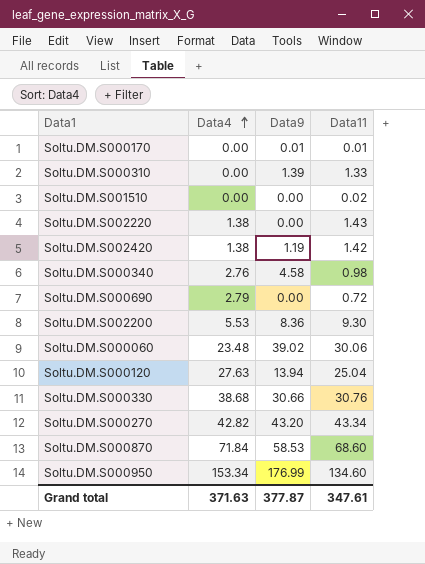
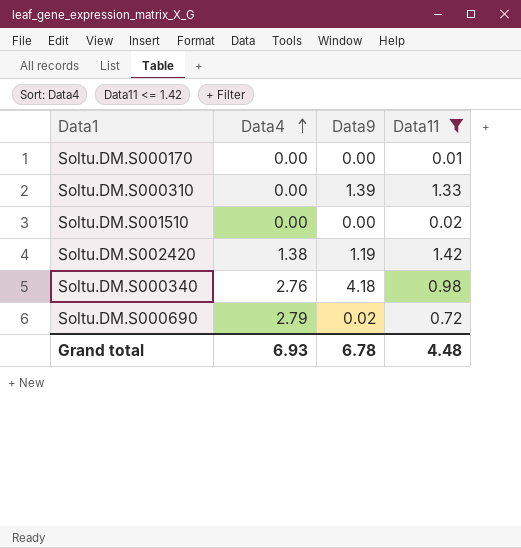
filter: none -> Data11 <= 1.42
Soltu.DM.S000170 | Data9: 0.01 -> 0.00
Soltu.DM.S000340 | Data9: 4.58 -> 4.18
Soltu.DM.S000690 | Data9: 0.00 -> 0.02
Grand total | Data4: 371.63 -> 6.93
Grand total | Data9: 377.87 -> 6.78
Grand total | Data11: 347.61 -> 4.48

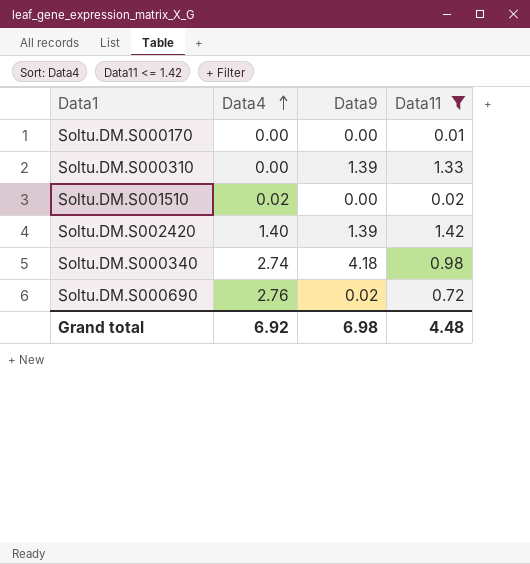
Soltu.DM.S001510 | Data4: 0.00 -> 0.02
Soltu.DM.S002420 | Data4: 1.38 -> 1.40
Soltu.DM.S002420 | Data9: 1.19 -> 1.39
Soltu.DM.S000340 | Data4: 2.76 -> 2.74
Soltu.DM.S000690 | Data4: 2.79 -> 2.76
Grand total | Data4: 6.93 -> 6.92
Grand total | Data9: 6.78 -> 6.98

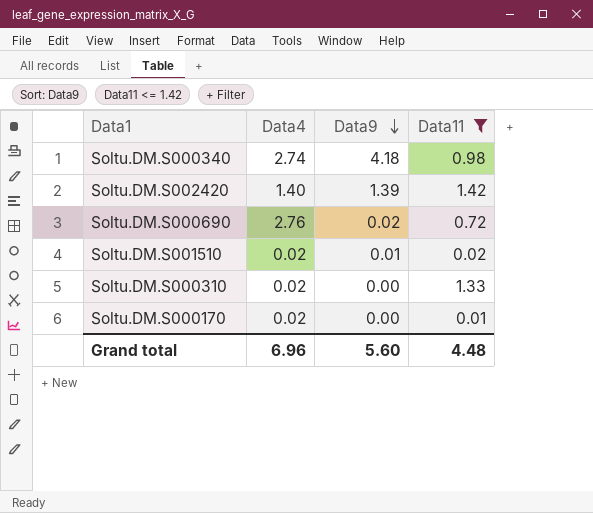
row order: Data4 ascending -> Data9 descending
Soltu.DM.S001510 | Data9: 0.00 -> 0.01
Soltu.DM.S000310 | Data4: 0.00 -> 0.02
Soltu.DM.S000310 | Data9: 1.39 -> 0.00
Soltu.DM.S000170 | Data4: 0.00 -> 0.02
Grand total | Data4: 6.92 -> 6.96
Grand total | Data9: 6.98 -> 5.60

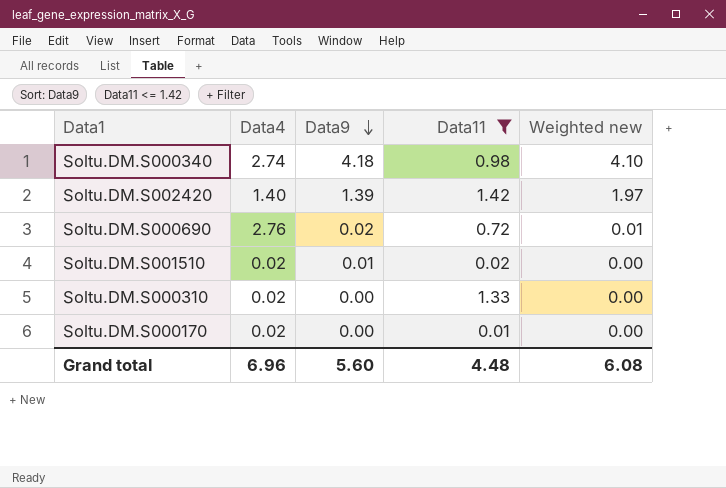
column Weighted new | formula: none -> [Data9] * [Data11]

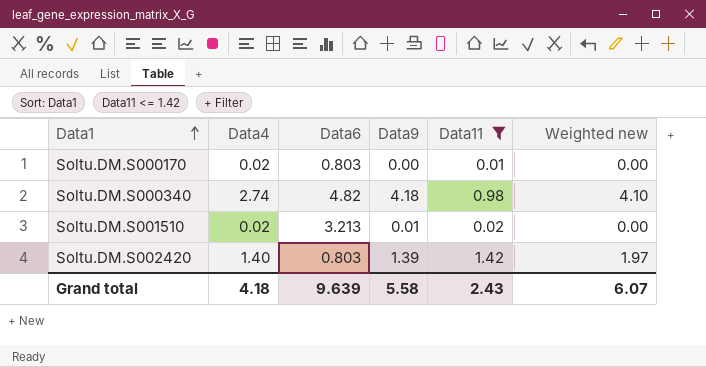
row order: Data9 descending -> Data1 ascending
column Data6 | position: none -> 3
row Soltu.DM.S000690: 2.76 | 0.02 | 0.72 | 0.01 -> none
row Soltu.DM.S000310: 0.02 | 0.00 | 1.33 | 0.00 -> none
Grand total | Data4: 6.96 -> 4.18
Grand total | Data9: 5.60 -> 5.58
Grand total | Data11: 4.48 -> 2.43
Grand total | Weighted new: 6.08 -> 6.07

